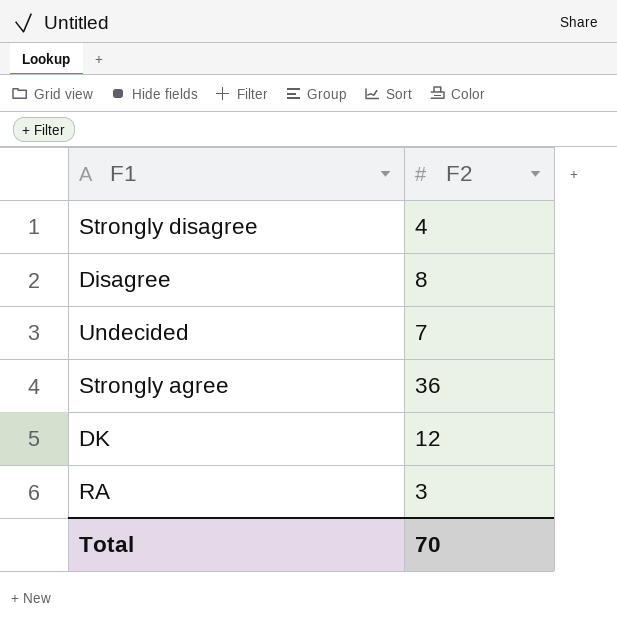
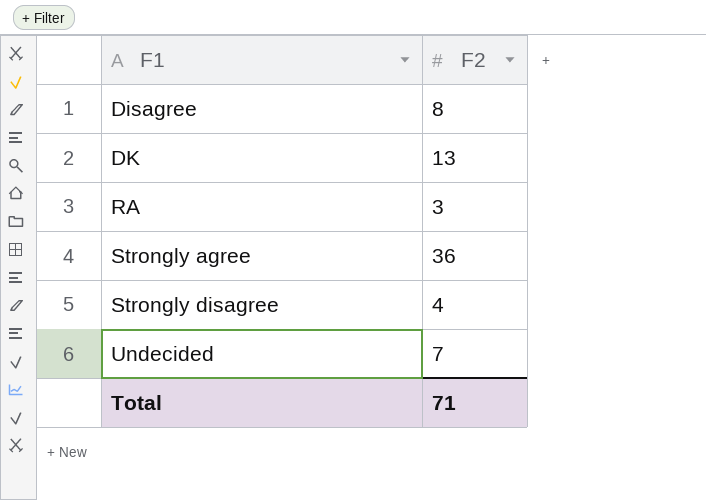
row order: none -> F1 ascending
DK | F2: 12 -> 13
Total | F2: 70 -> 71

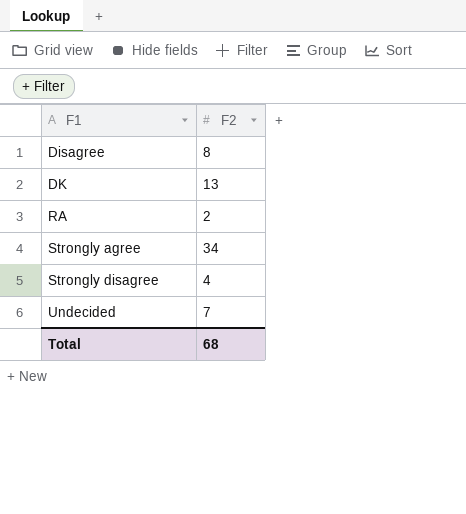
RA | F2: 3 -> 2
Strongly agree | F2: 36 -> 34
Total | F2: 71 -> 68

